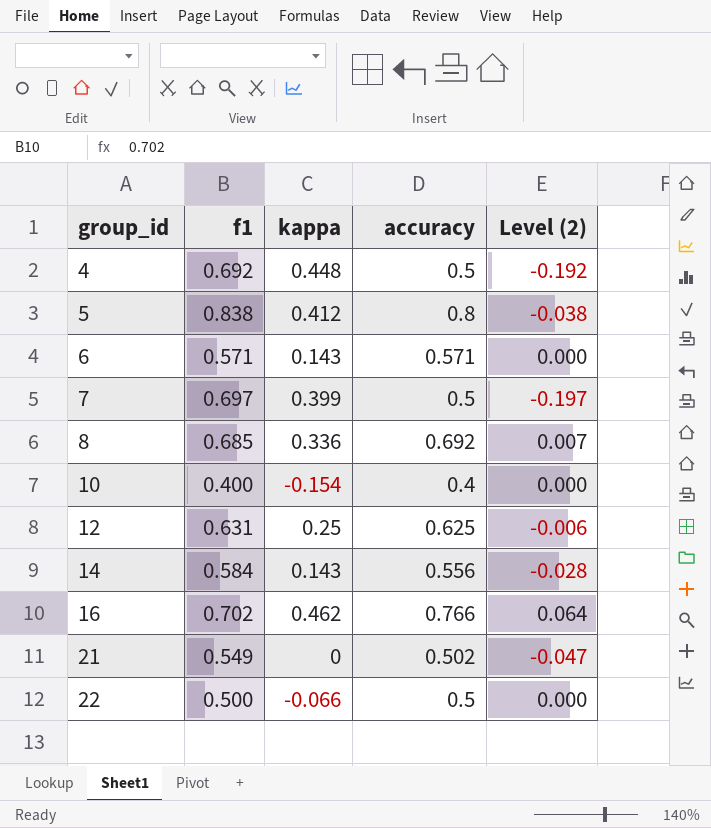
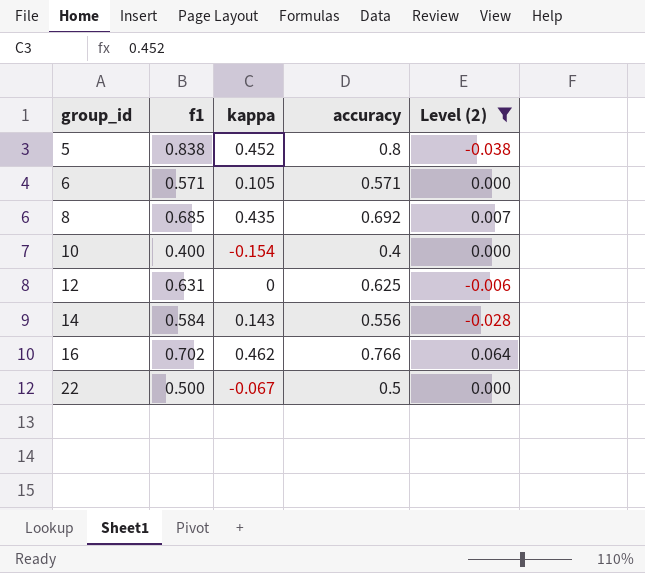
filter: none -> Level (2) >= -0.038
5 | kappa: 0.412 -> 0.452
6 | kappa: 0.143 -> 0.105
8 | kappa: 0.336 -> 0.435
12 | kappa: 0.25 -> 0
22 | kappa: -0.066 -> -0.067

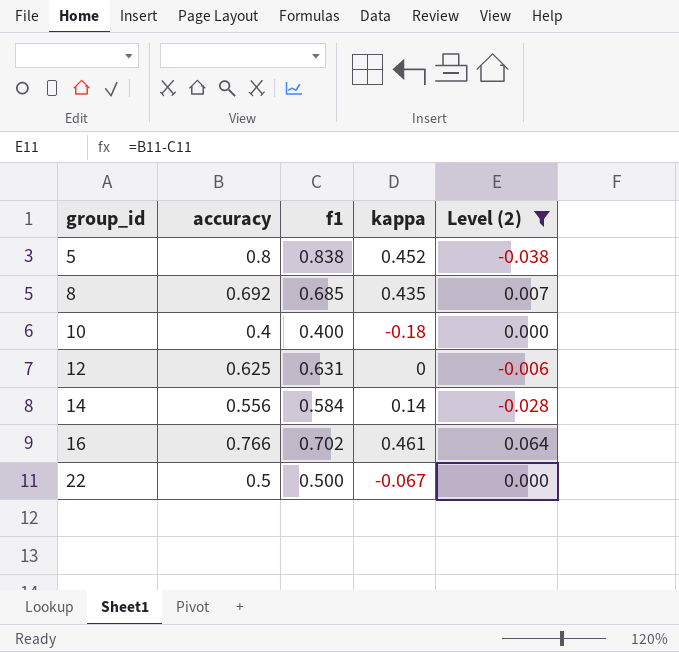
column accuracy | position: 4 -> 2
row 6: 0.571 | 0.105 | 0.571 | 0.000 -> none
10 | kappa: -0.154 -> -0.18
14 | kappa: 0.143 -> 0.14
16 | kappa: 0.462 -> 0.461

